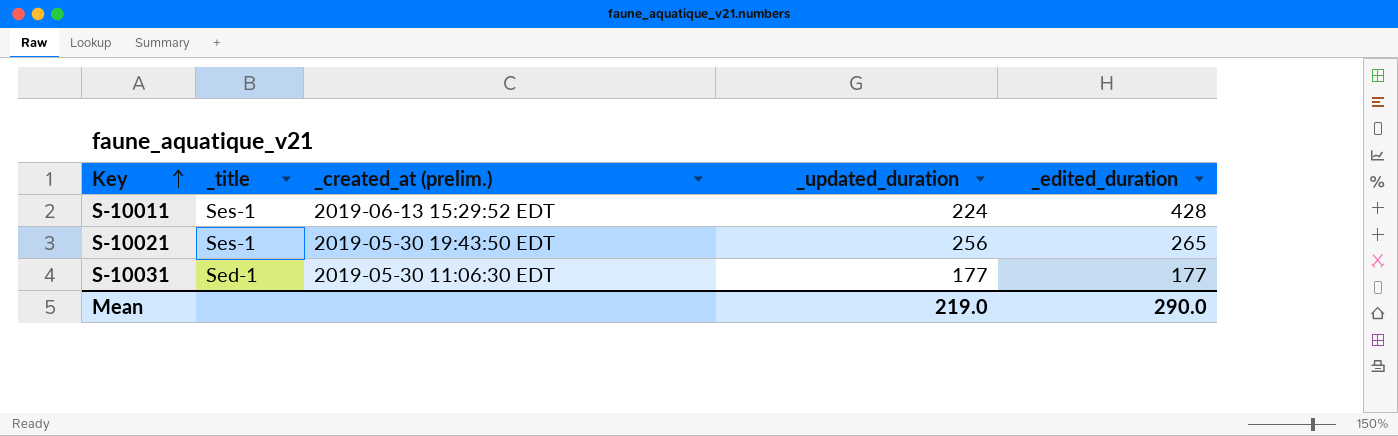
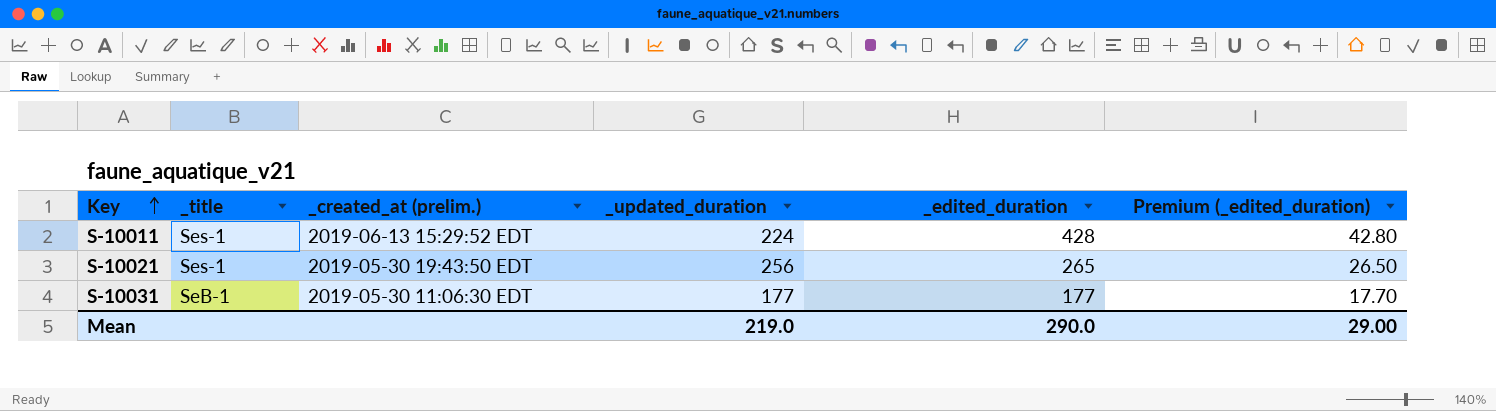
column Premium (_edited_duration) | formula: none -> [_edited_duration] * 0.1
S-10031 | _title: Sed-1 -> SeB-1

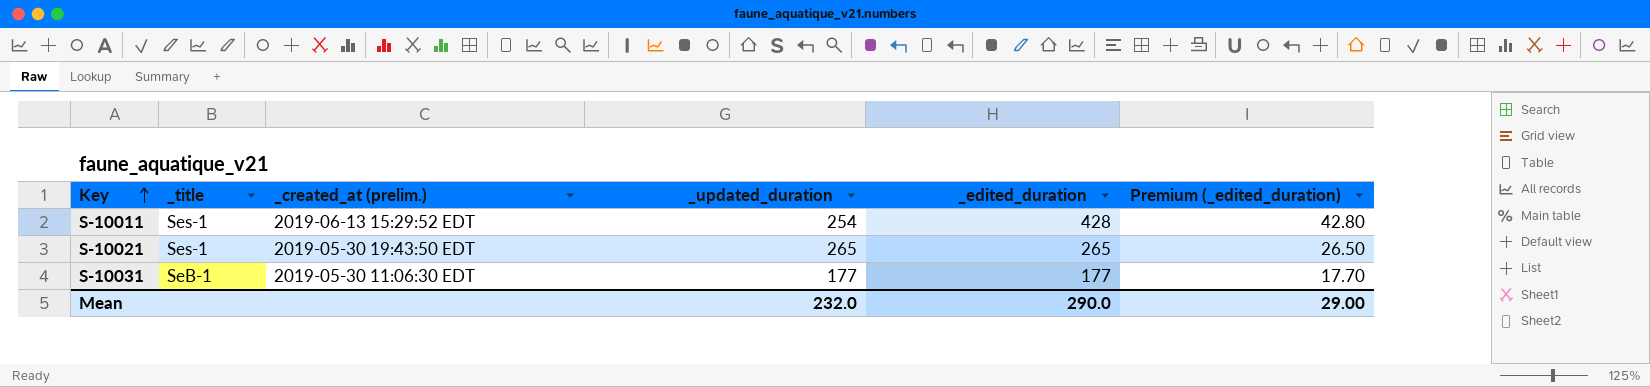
S-10011 | _updated_duration: 224 -> 254
S-10021 | _updated_duration: 256 -> 265
Mean | _updated_duration: 219.0 -> 232.0

